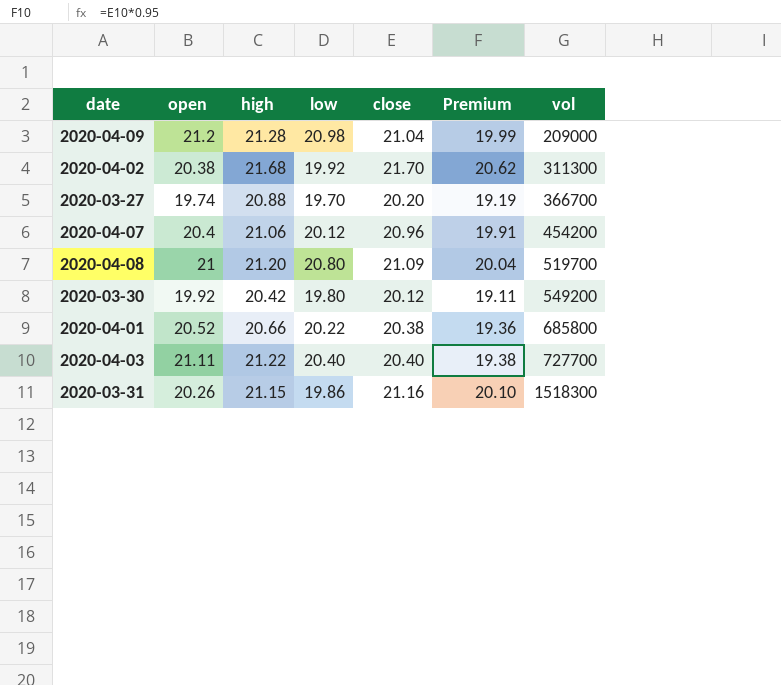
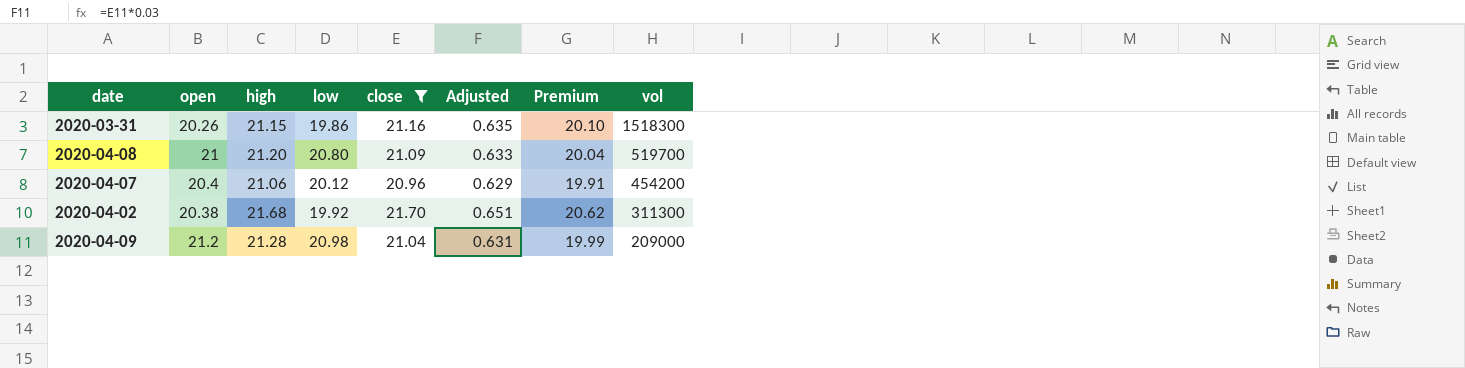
filter: none -> close >= 20.96
row order: vol ascending -> vol descending
column Adjusted | formula: none -> [close] * 0.03

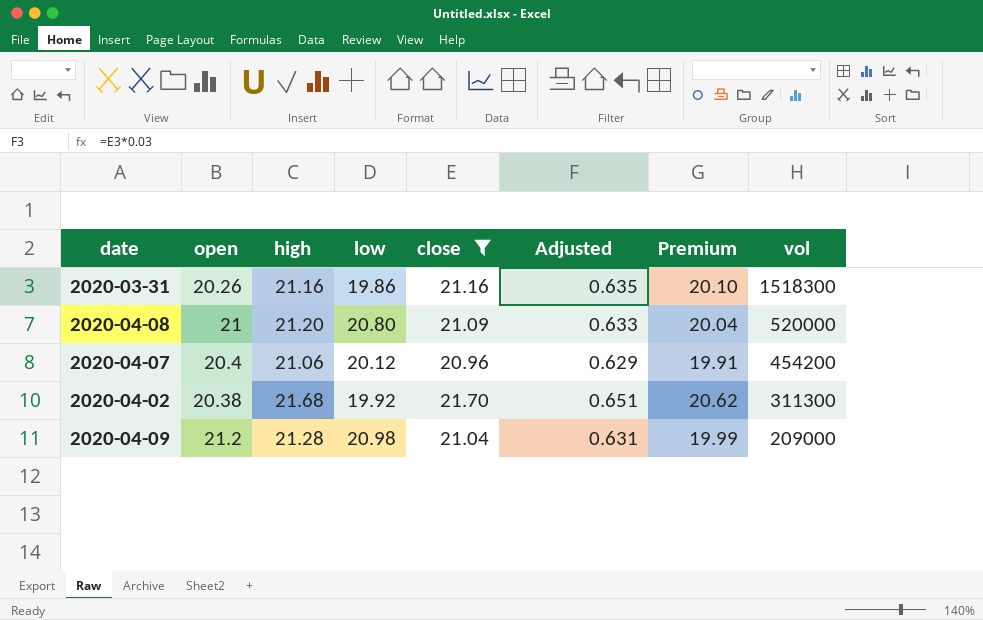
2020-03-31 | high: 21.15 -> 21.16
2020-04-08 | vol: 519700 -> 520000

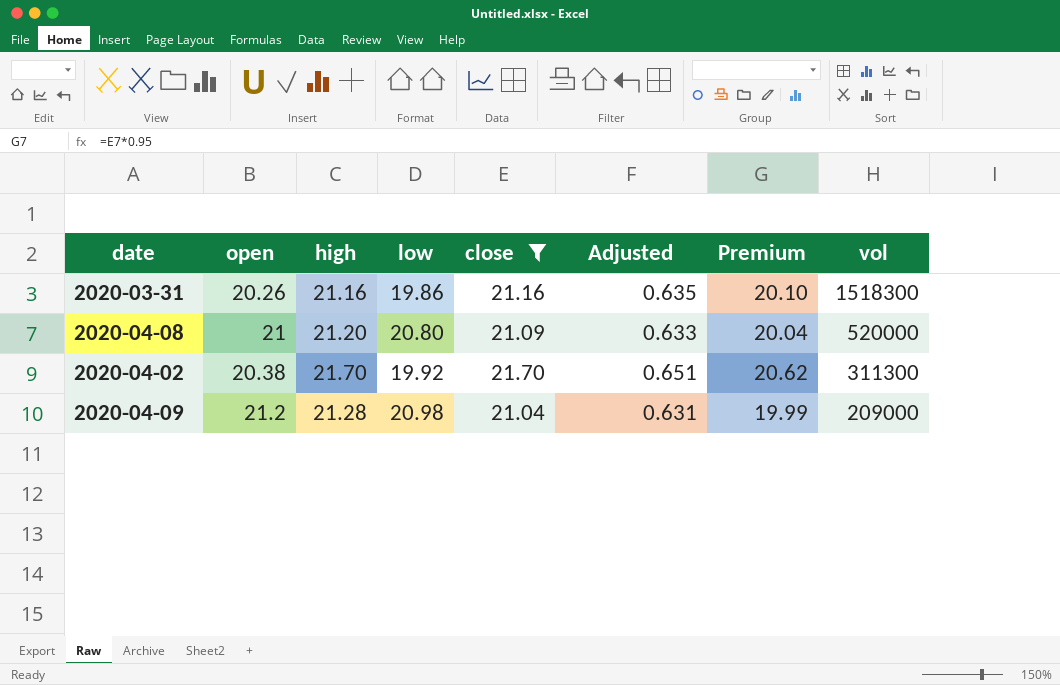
row 2020-04-07: 20.4 | 21.06 | 20.12 | 20.96 | 0.629 | 19.91 | 454200 -> none
2020-04-02 | high: 21.68 -> 21.70

